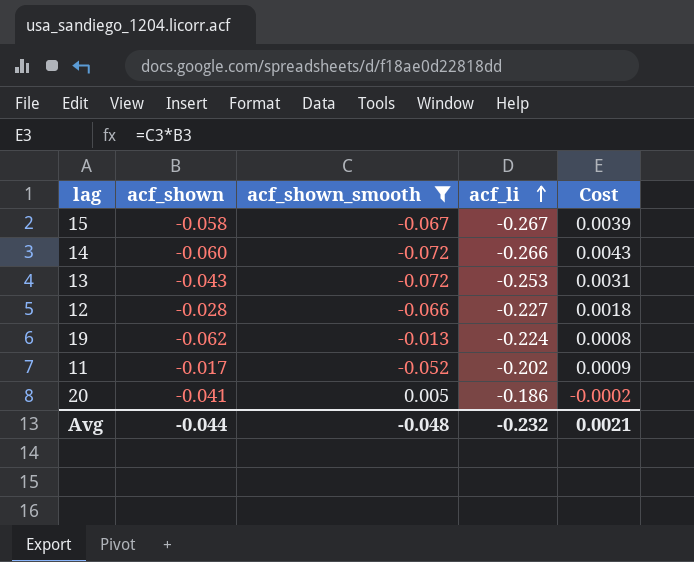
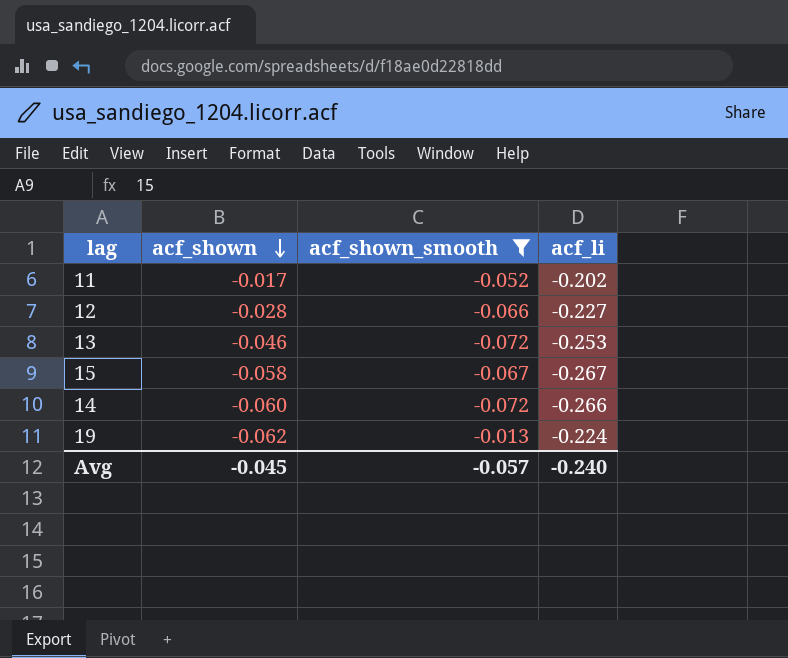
row order: acf_li ascending -> acf_shown descending
column Cost | formula: [acf_shown] * [acf_shown_smooth] -> none
row 20: -0.041 | 0.005 | -0.186 | -0.0002 -> none
13 | acf_shown: -0.043 -> -0.046
Avg | acf_shown: -0.044 -> -0.045
Avg | acf_shown_smooth: -0.048 -> -0.057
Avg | acf_li: -0.232 -> -0.240

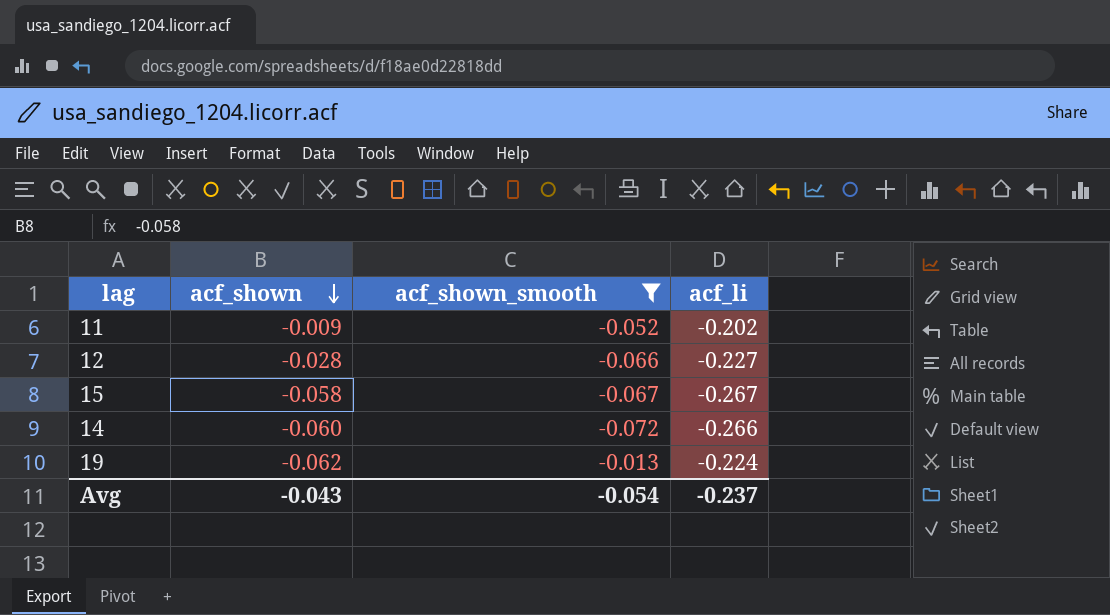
row 13: -0.046 | -0.072 | -0.253 -> none
11 | acf_shown: -0.017 -> -0.009
Avg | acf_shown: -0.045 -> -0.043
Avg | acf_shown_smooth: -0.057 -> -0.054
Avg | acf_li: -0.240 -> -0.237

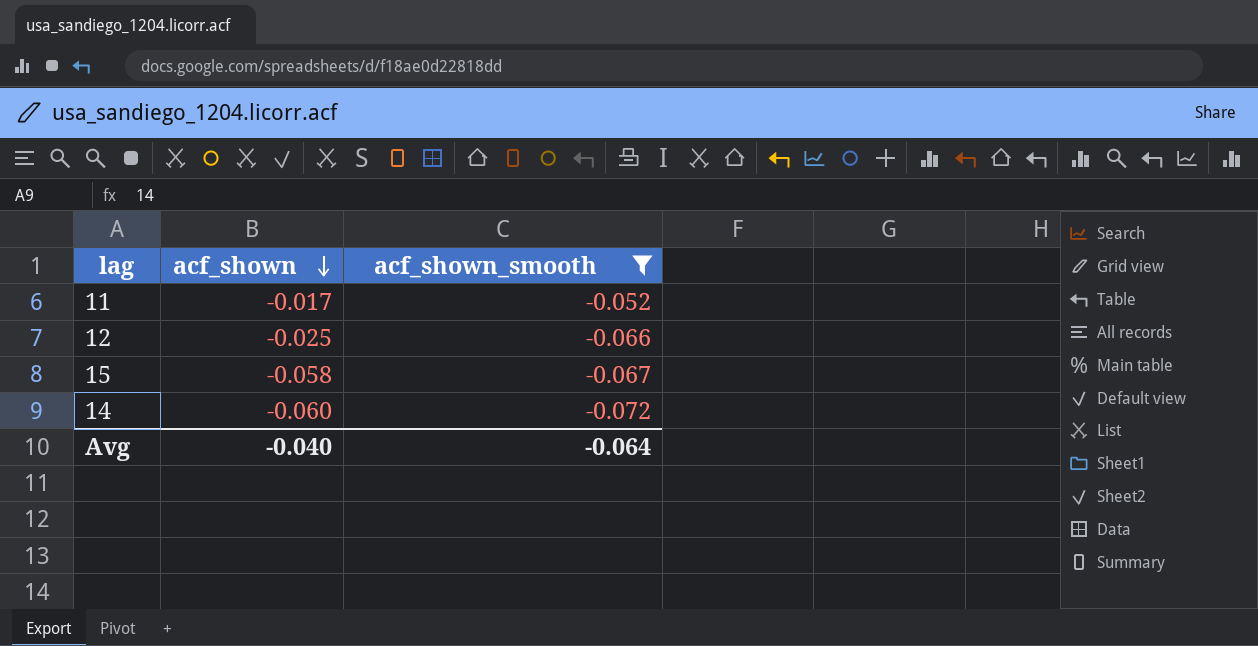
column acf_li | position: 4 -> none
row 19: -0.062 | -0.013 | -0.224 -> none
11 | acf_shown: -0.009 -> -0.017
12 | acf_shown: -0.028 -> -0.025
Avg | acf_shown: -0.043 -> -0.040
Avg | acf_shown_smooth: -0.054 -> -0.064

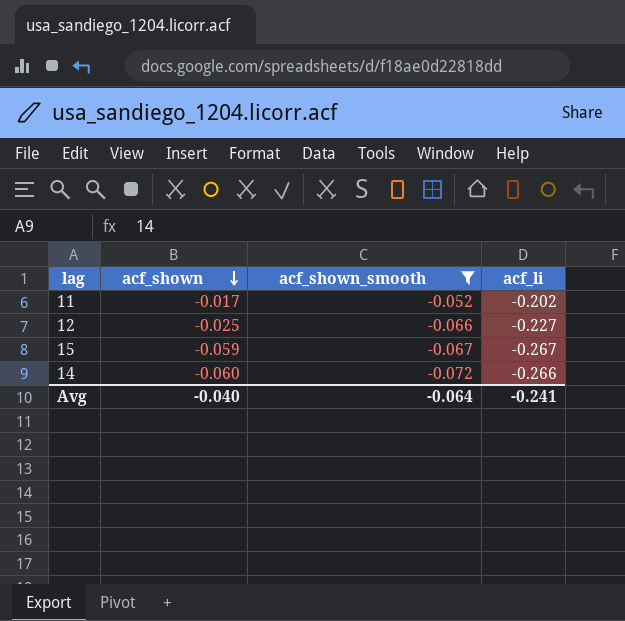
column acf_li | position: none -> 4
15 | acf_shown: -0.058 -> -0.059

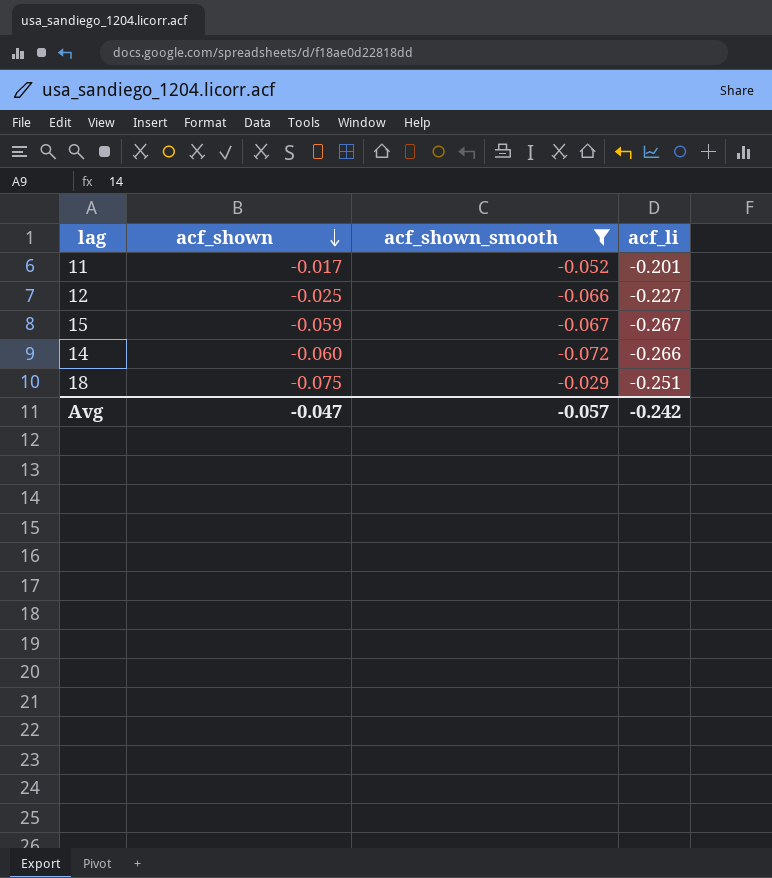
11 | acf_li: -0.202 -> -0.201
row 18: none -> -0.075 | -0.029 | -0.251
Avg | acf_shown: -0.040 -> -0.047
Avg | acf_shown_smooth: -0.064 -> -0.057
Avg | acf_li: -0.241 -> -0.242

